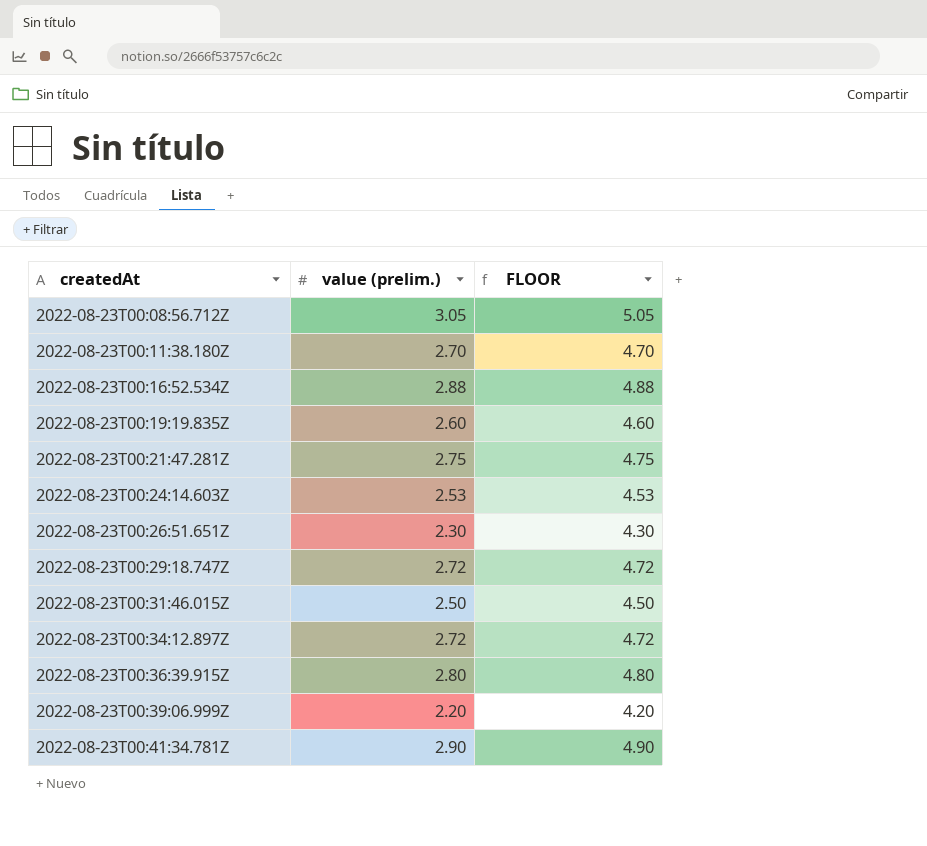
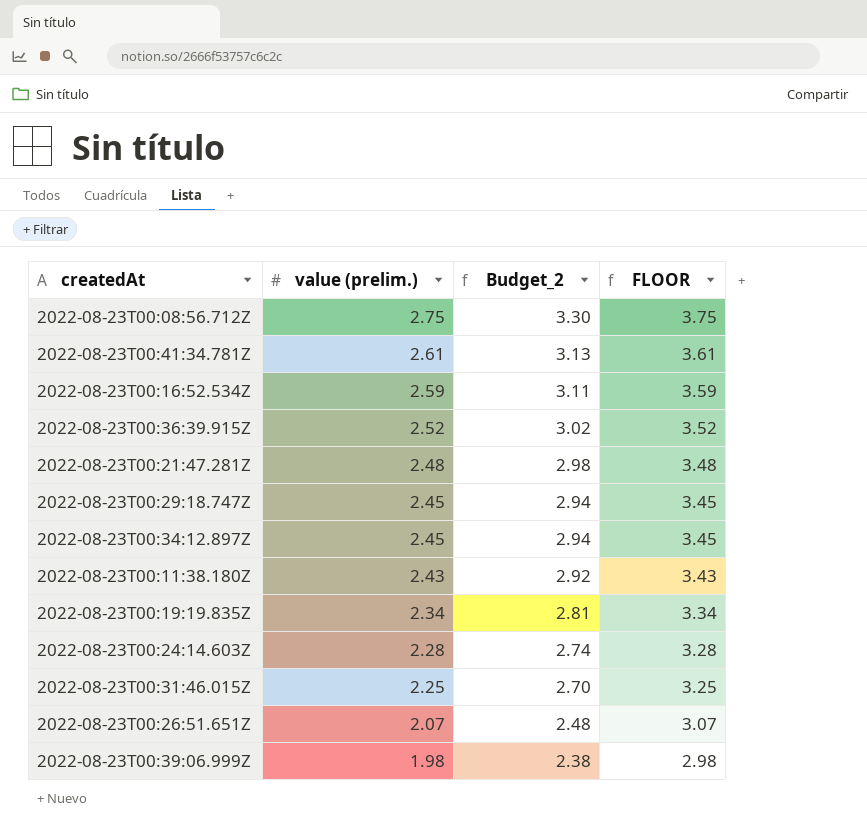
row order: createdAt ascending -> value (prelim.) descending
column Budget_2 | formula: none -> [value (prelim.)] * 1.2
column FLOOR | formula: [value (prelim.)] + 2 -> [value (prelim.)] + 1
2022-08-23T00:08:56.712Z | value (prelim.): 3.05 -> 2.75
2022-08-23T00:41:34.781Z | value (prelim.): 2.90 -> 2.61
2022-08-23T00:16:52.534Z | value (prelim.): 2.88 -> 2.59
2022-08-23T00:36:39.915Z | value (prelim.): 2.80 -> 2.52
2022-08-23T00:21:47.281Z | value (prelim.): 2.75 -> 2.48
2022-08-23T00:29:18.747Z | value (prelim.): 2.72 -> 2.45
2022-08-23T00:34:12.897Z | value (prelim.): 2.72 -> 2.45
2022-08-23T00:11:38.180Z | value (prelim.): 2.70 -> 2.43
2022-08-23T00:19:19.835Z | value (prelim.): 2.60 -> 2.34
2022-08-23T00:24:14.603Z | value (prelim.): 2.53 -> 2.28
2022-08-23T00:31:46.015Z | value (prelim.): 2.50 -> 2.25
2022-08-23T00:26:51.651Z | value (prelim.): 2.30 -> 2.07
2022-08-23T00:39:06.999Z | value (prelim.): 2.20 -> 1.98

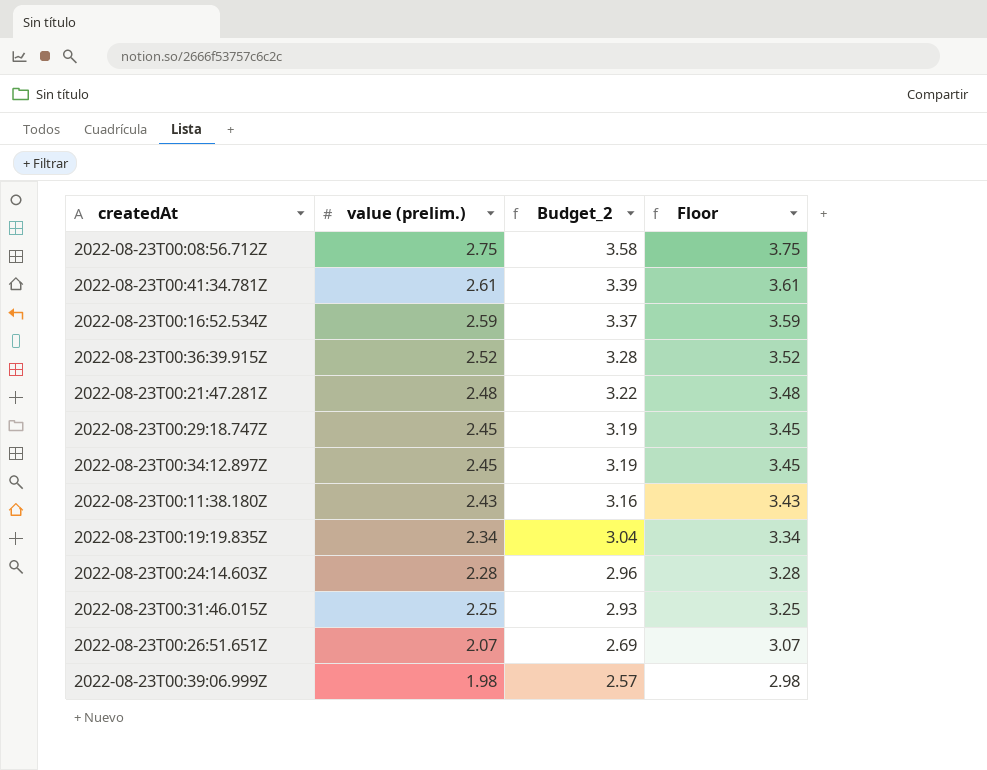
column Budget_2 | formula: [value (prelim.)] * 1.2 -> [value (prelim.)] * 1.3
column name: FLOOR -> Floor

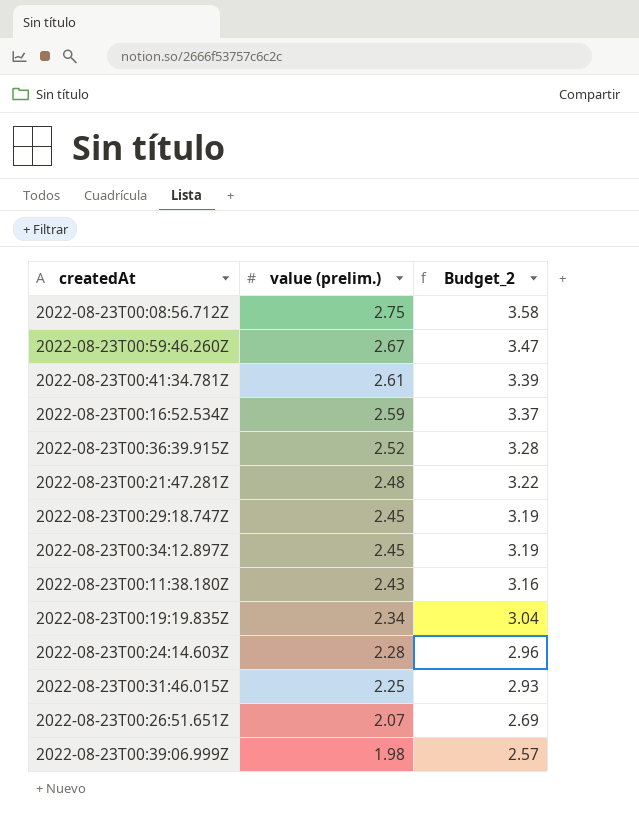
column Floor | formula: [value (prelim.)] + 1 -> none
row 2022-08-23T00:59:46.260Z: none -> 2.67 | 3.47

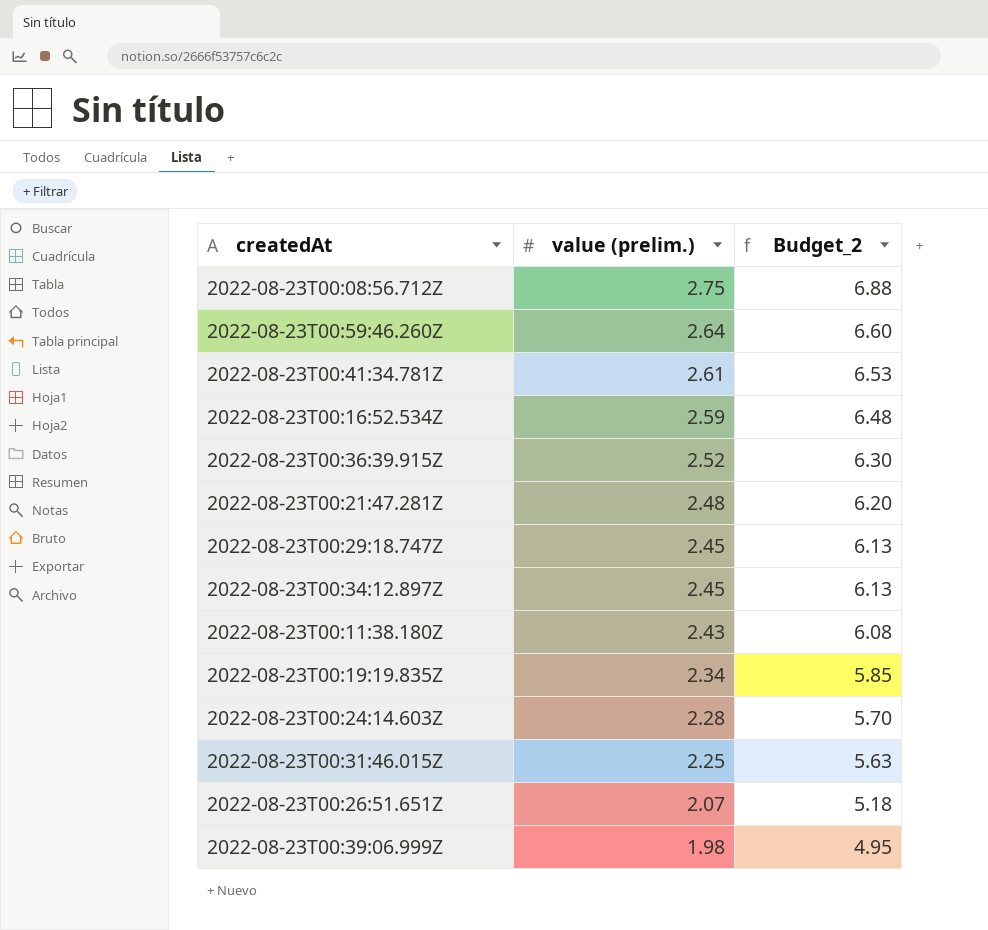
column Budget_2 | formula: [value (prelim.)] * 1.3 -> [value (prelim.)] * 2.5
2022-08-23T00:59:46.260Z | value (prelim.): 2.67 -> 2.64

